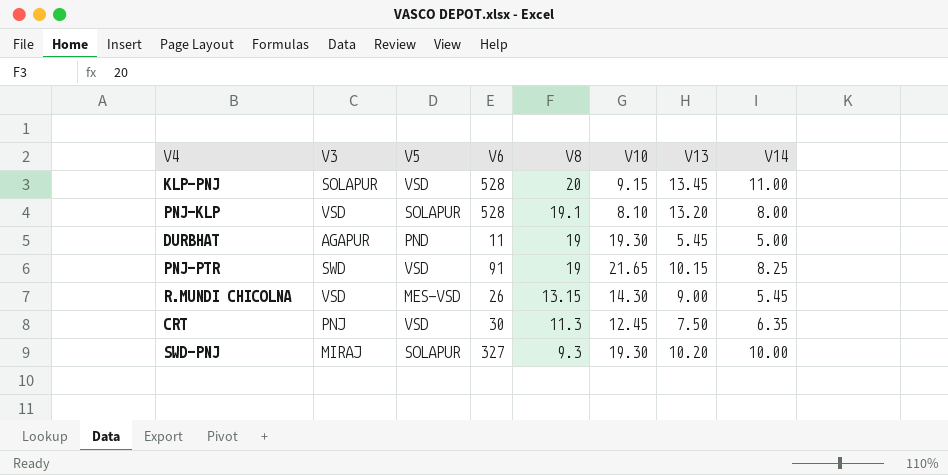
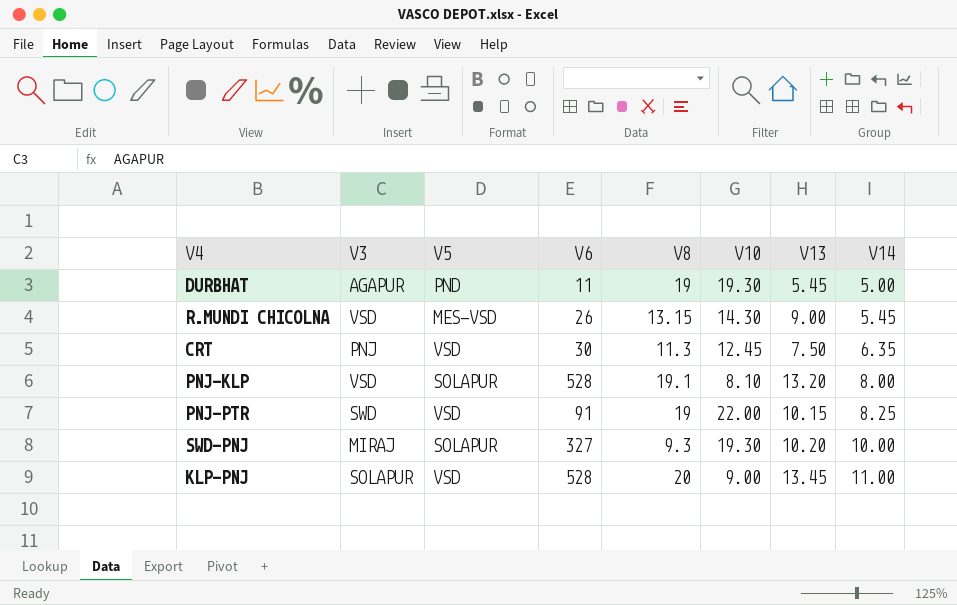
row order: V8 descending -> V14 ascending
PNJ-PTR | V10: 21.65 -> 22.00
KLP-PNJ | V10: 9.15 -> 9.00

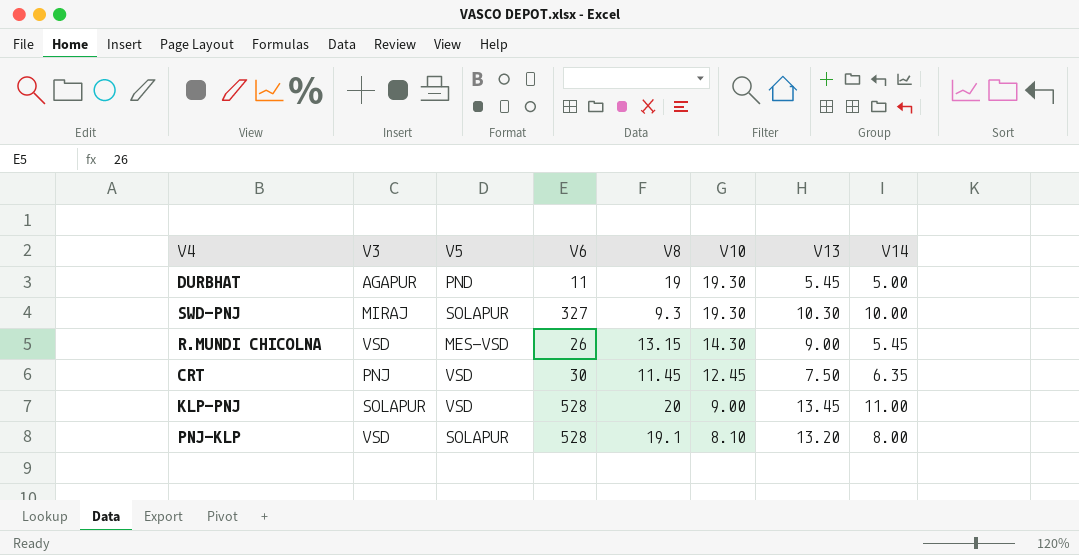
row order: V14 ascending -> V10 descending
row PNJ-PTR: SWD | VSD | 91 | 19 | 22.00 | 10.15 | 8.25 -> none
SWD-PNJ | V13: 10.20 -> 10.30
CRT | V8: 11.3 -> 11.45

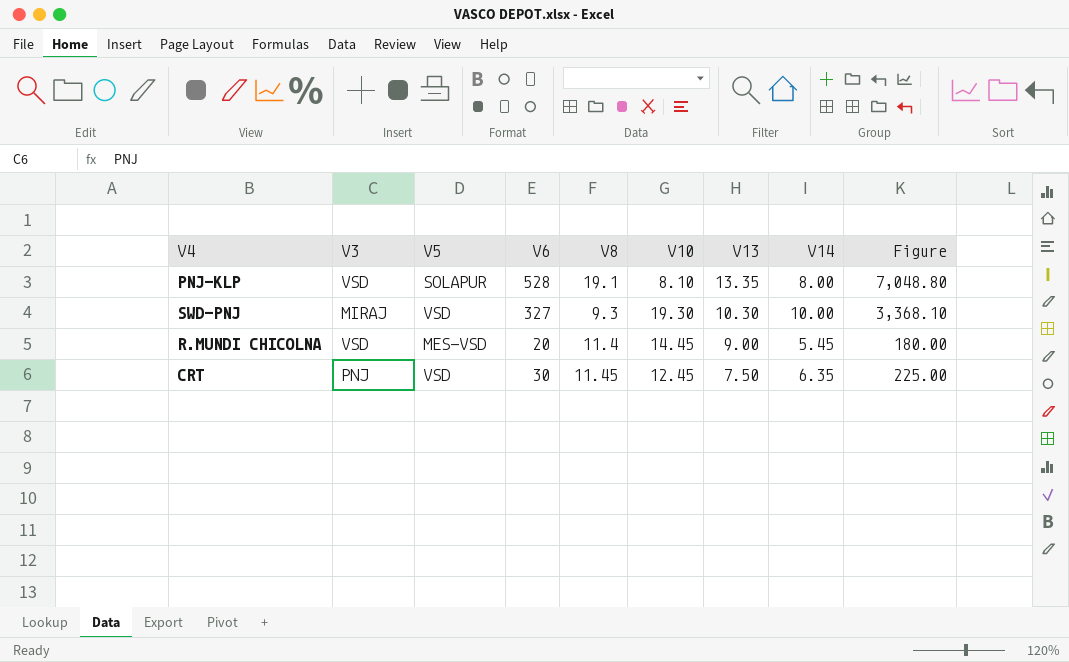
row order: V10 descending -> V13 descending
column Figure | formula: none -> [V6] * [V13]
row DURBHAT: AGAPUR | PND | 11 | 19 | 19.30 | 5.45 | 5.00 -> none
row KLP-PNJ: SOLAPUR | VSD | 528 | 20 | 9.00 | 13.45 | 11.00 -> none
PNJ-KLP | V13: 13.20 -> 13.35
SWD-PNJ | V5: SOLAPUR -> VSD
R.MUNDI CHICOLNA | V6: 26 -> 20
R.MUNDI CHICOLNA | V8: 13.15 -> 11.4
R.MUNDI CHICOLNA | V10: 14.30 -> 14.45

